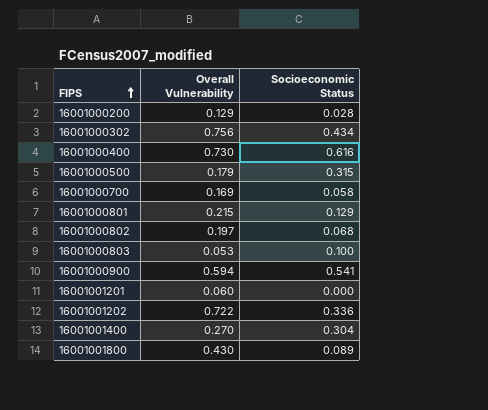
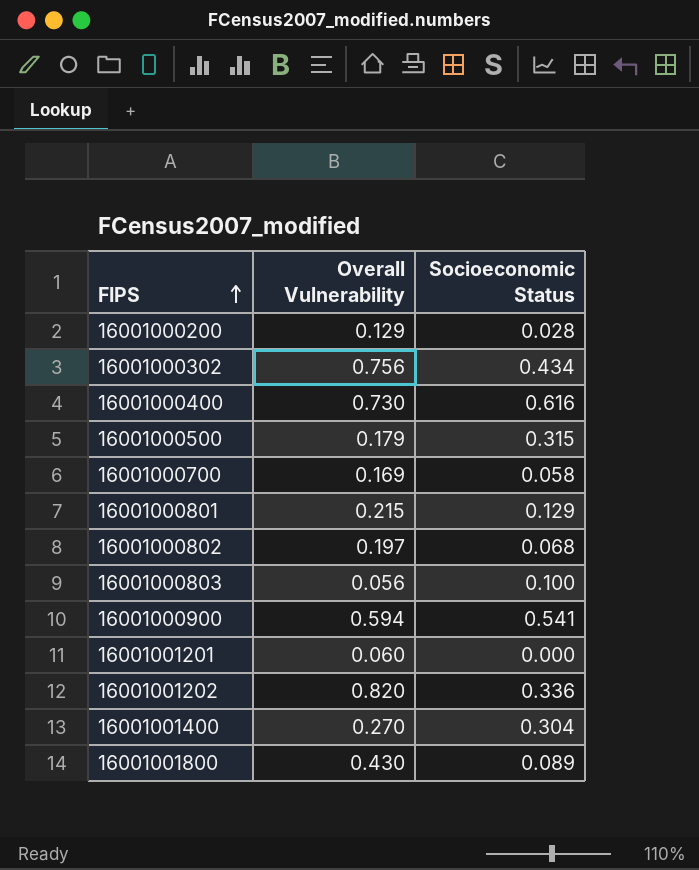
16001000803 | Overall Vulnerability: 0.053 -> 0.056
16001001202 | Overall Vulnerability: 0.722 -> 0.820

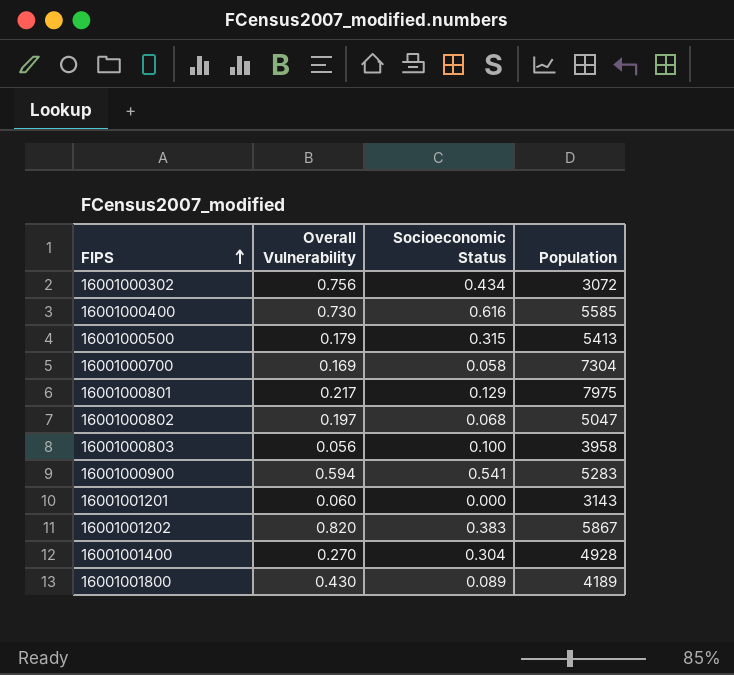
column Population | position: none -> 4
row 16001000200: 0.129 | 0.028 -> none
16001000801 | Overall Vulnerability: 0.215 -> 0.217
16001001202 | Socioeconomic Status: 0.336 -> 0.383

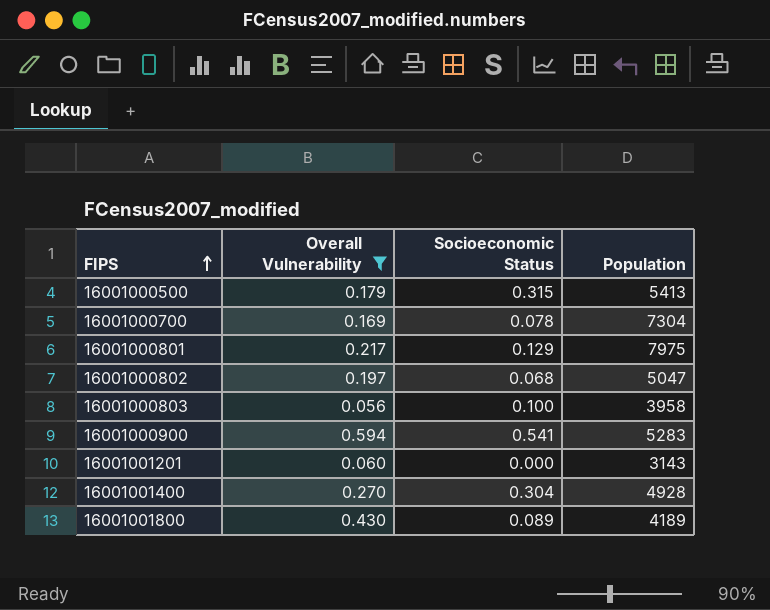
filter: none -> Overall Vulnerability <= 0.594
16001000700 | Socioeconomic Status: 0.058 -> 0.078

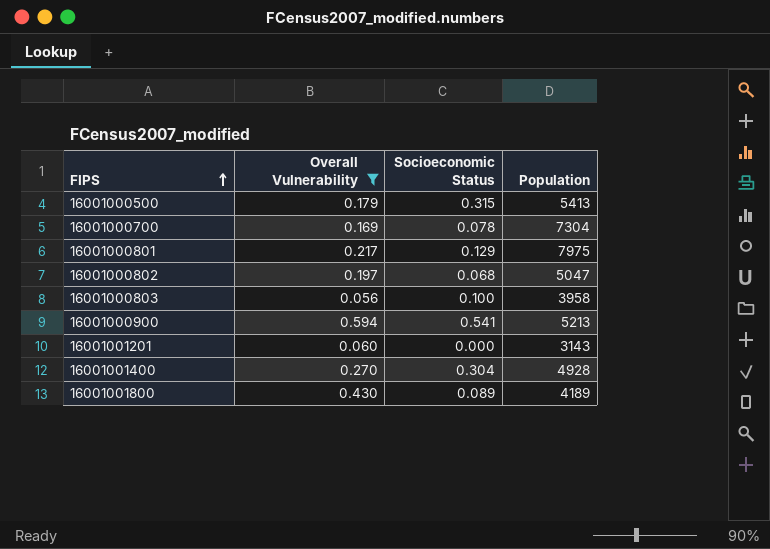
16001000900 | Population: 5283 -> 5213

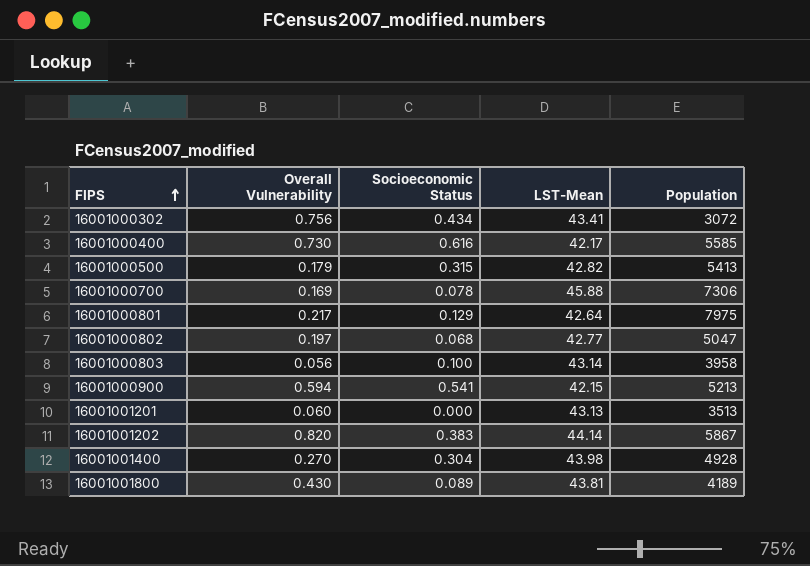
filter: Overall Vulnerability <= 0.594 -> none
column LST-Mean | position: none -> 4
16001000700 | Population: 7304 -> 7306
16001001201 | Population: 3143 -> 3513

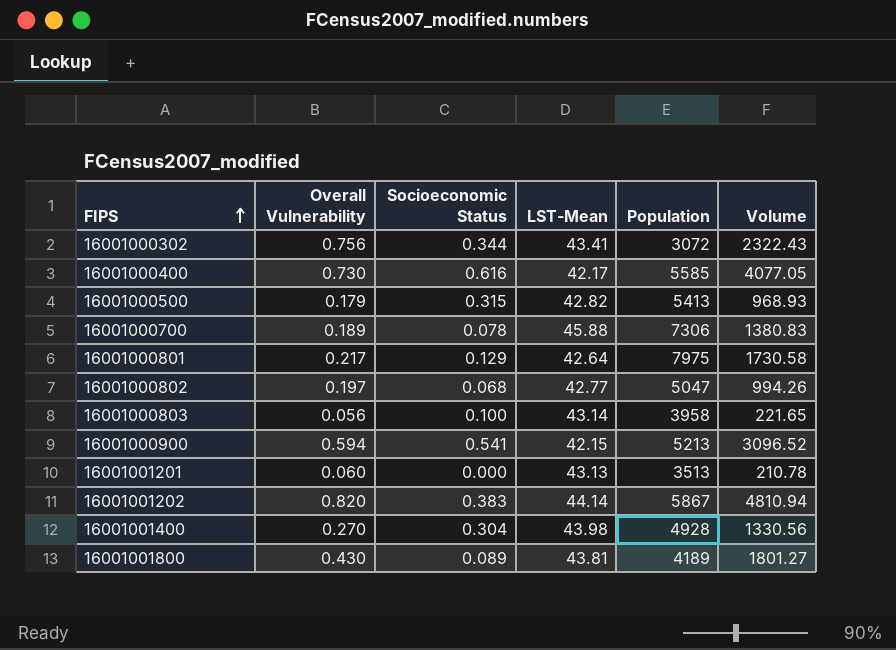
column Volume | formula: none -> [Overall Vulnerability] * [Population]
16001000302 | Socioeconomic Status: 0.434 -> 0.344
16001000700 | Overall Vulnerability: 0.169 -> 0.189

